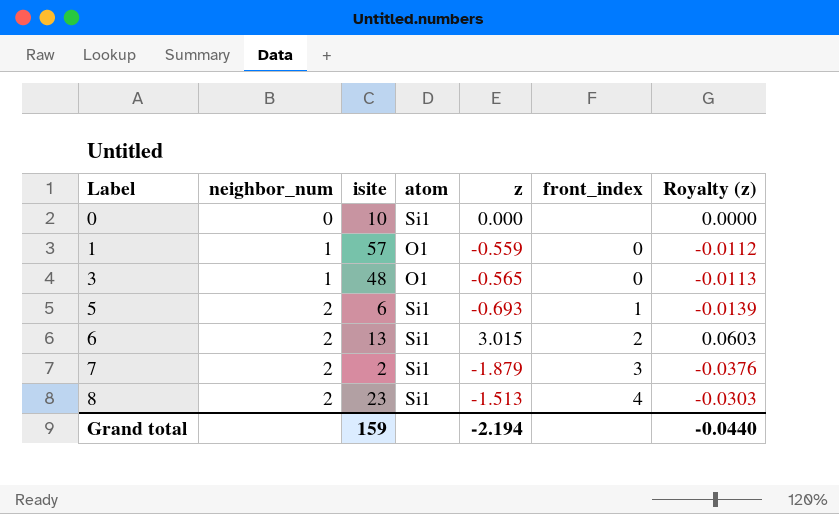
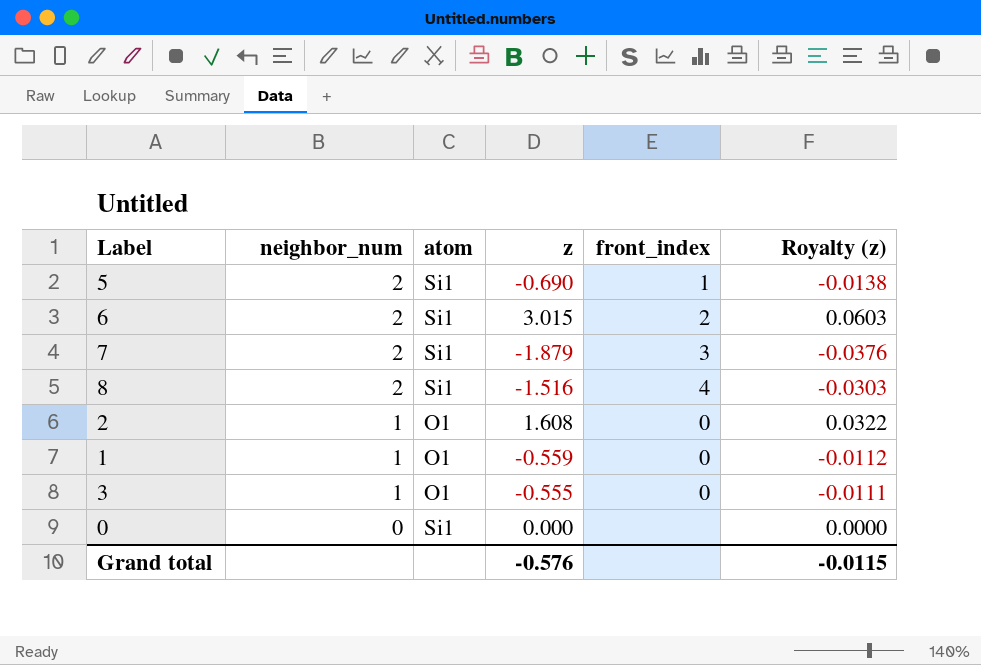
row order: Label ascending -> neighbor_num descending
column isite | position: 3 -> none
5 | z: -0.693 -> -0.690
5 | Royalty (z): -0.0139 -> -0.0138
8 | z: -1.513 -> -1.516
row 2: none -> 1 | O1 | 1.608 | 0 | 0.0322
3 | z: -0.565 -> -0.555
3 | Royalty (z): -0.0113 -> -0.0111
Grand total | z: -2.194 -> -0.576
Grand total | Royalty (z): -0.0440 -> -0.0115

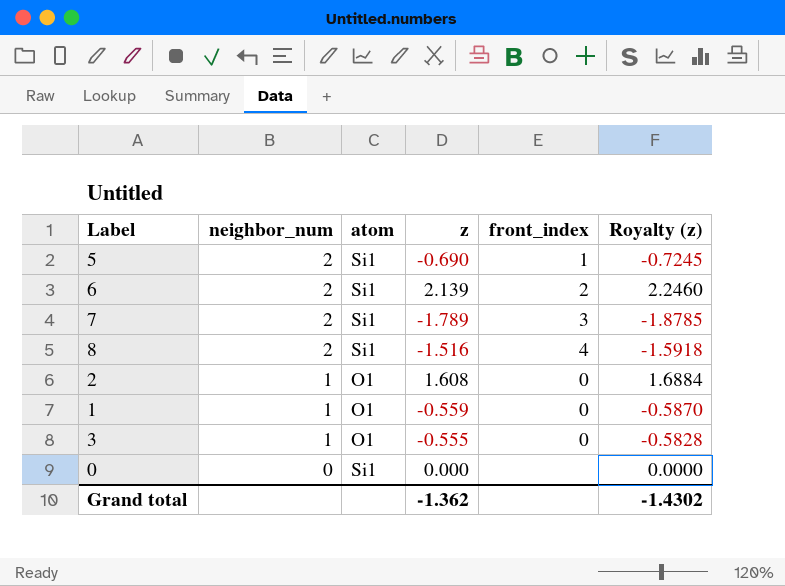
column Royalty (z) | formula: [z] * 0.02 -> [z] * 1.05
6 | z: 3.015 -> 2.139
7 | z: -1.879 -> -1.789
Grand total | z: -0.576 -> -1.362
Grand total | Royalty (z): -0.0115 -> -1.4302

